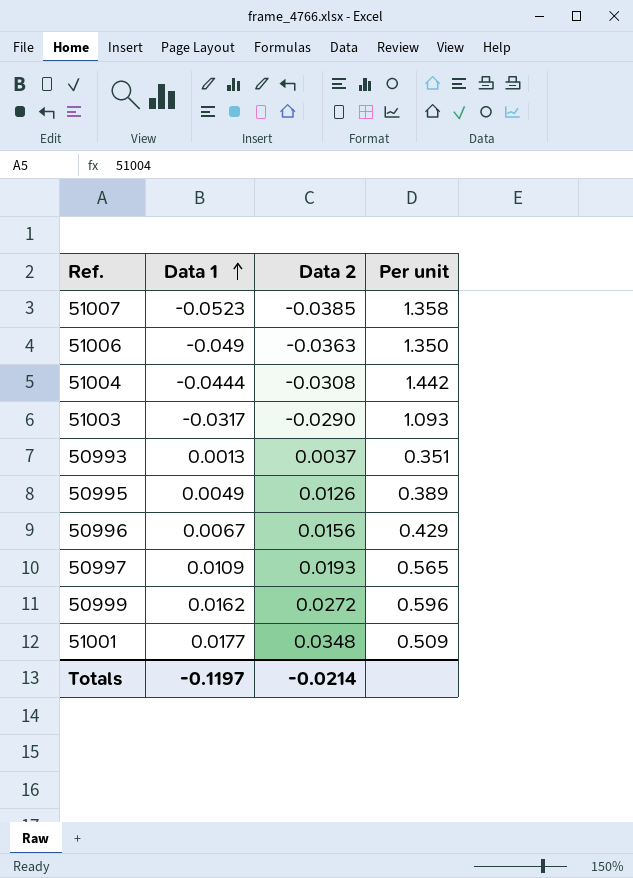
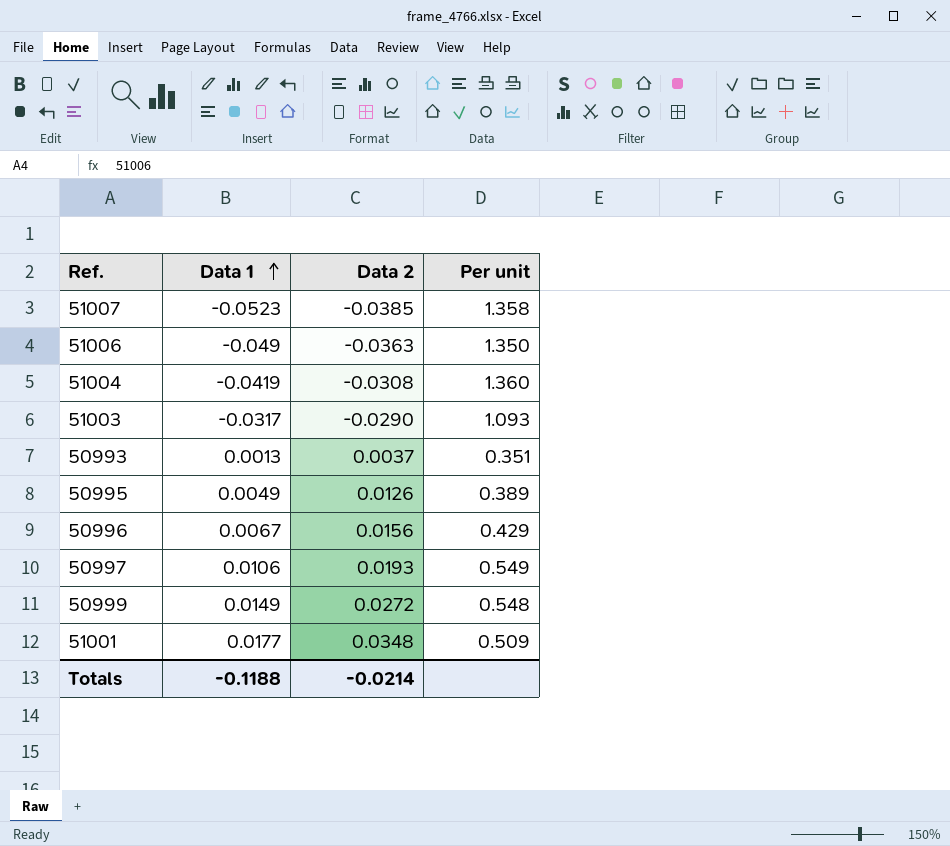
51004 | Data 1: -0.0444 -> -0.0419
51004 | Per unit: 1.442 -> 1.360
50997 | Data 1: 0.0109 -> 0.0106
50997 | Per unit: 0.565 -> 0.549
50999 | Data 1: 0.0162 -> 0.0149
50999 | Per unit: 0.596 -> 0.548
Totals | Data 1: -0.1197 -> -0.1188

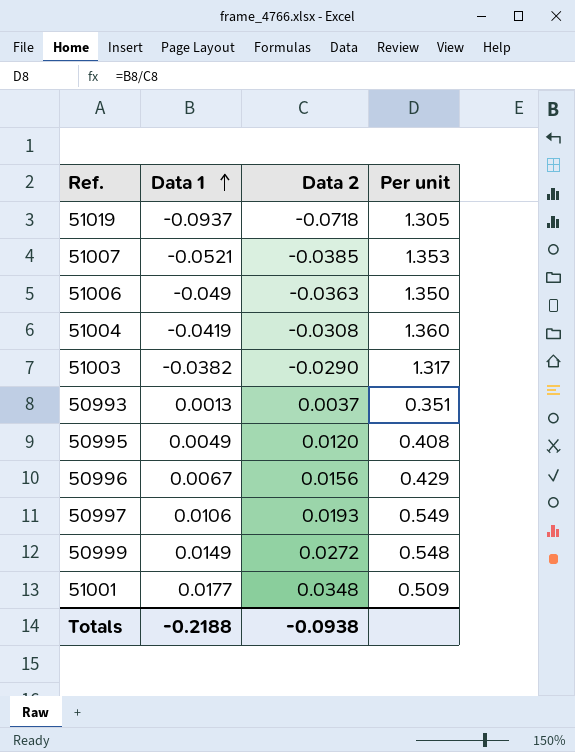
row 51019: none -> -0.0937 | -0.0718 | 1.305
51007 | Data 1: -0.0523 -> -0.0521
51007 | Per unit: 1.358 -> 1.353
51003 | Data 1: -0.0317 -> -0.0382
51003 | Per unit: 1.093 -> 1.317
50995 | Data 2: 0.0126 -> 0.0120
50995 | Per unit: 0.389 -> 0.408
Totals | Data 1: -0.1188 -> -0.2188
Totals | Data 2: -0.0214 -> -0.0938

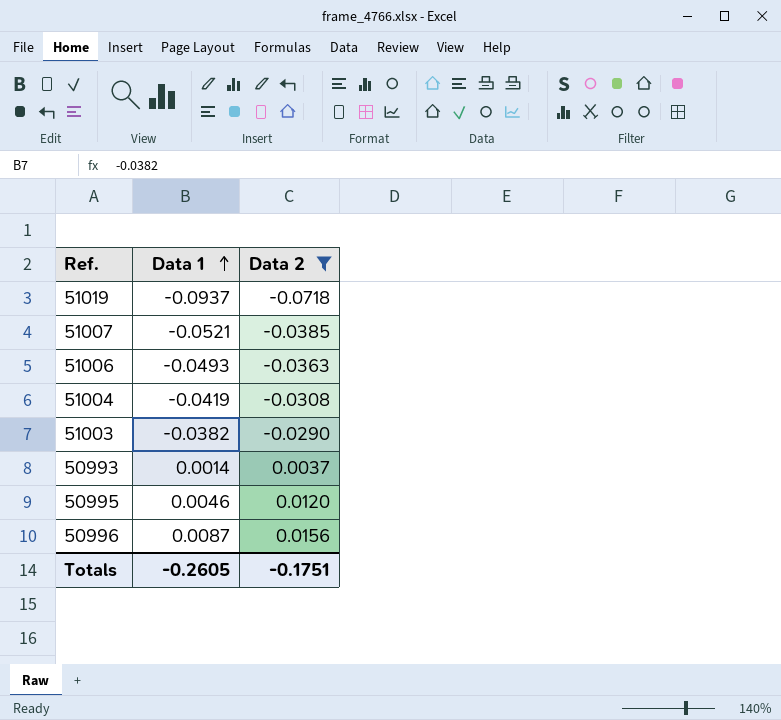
filter: none -> Data 2 <= 0.0156
column Per unit | formula: [Data 1] / [Data 2] -> none
51006 | Data 1: -0.049 -> -0.0493
50993 | Data 1: 0.0013 -> 0.0014
50995 | Data 1: 0.0049 -> 0.0046
50996 | Data 1: 0.0067 -> 0.0087
Totals | Data 1: -0.2188 -> -0.2605
Totals | Data 2: -0.0938 -> -0.1751

